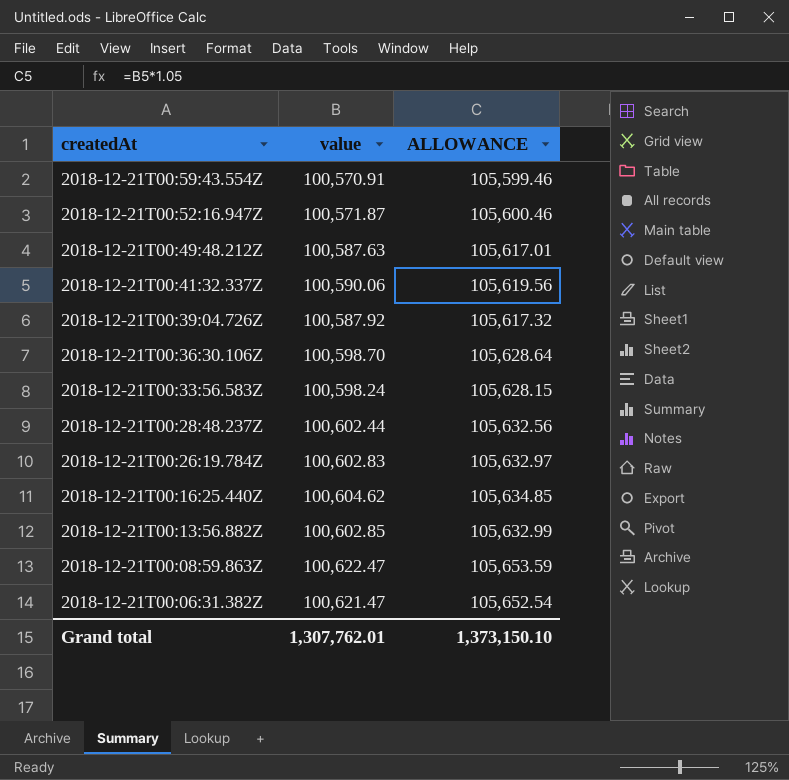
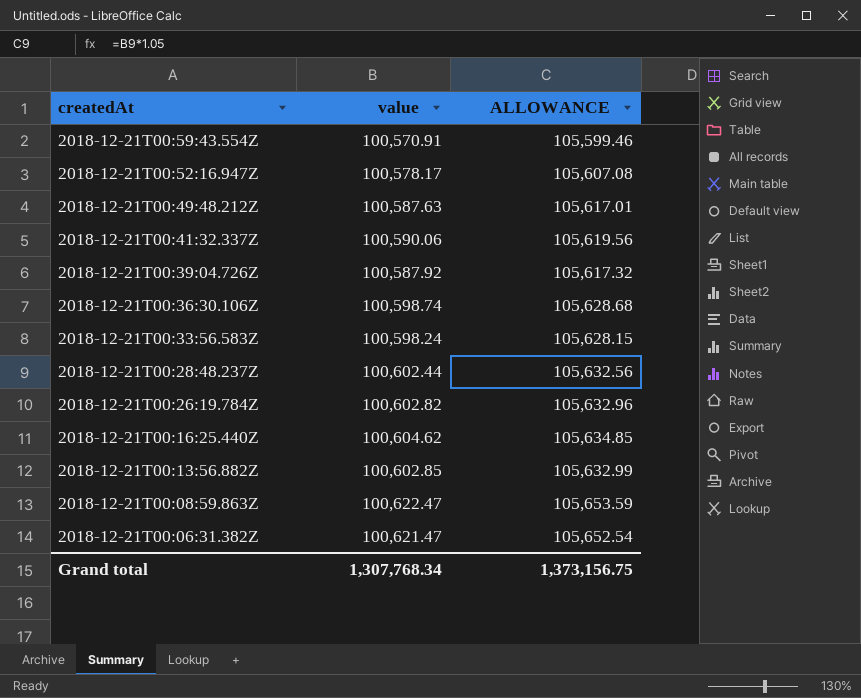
2018-12-21T00:52:16.947Z | value: 100,571.87 -> 100,578.17
2018-12-21T00:52:16.947Z | ALLOWANCE: 105,600.46 -> 105,607.08
2018-12-21T00:36:30.106Z | value: 100,598.70 -> 100,598.74
2018-12-21T00:36:30.106Z | ALLOWANCE: 105,628.64 -> 105,628.68
2018-12-21T00:26:19.784Z | value: 100,602.83 -> 100,602.82
2018-12-21T00:26:19.784Z | ALLOWANCE: 105,632.97 -> 105,632.96
Grand total | value: 1,307,762.01 -> 1,307,768.34
Grand total | ALLOWANCE: 1,373,150.10 -> 1,373,156.75

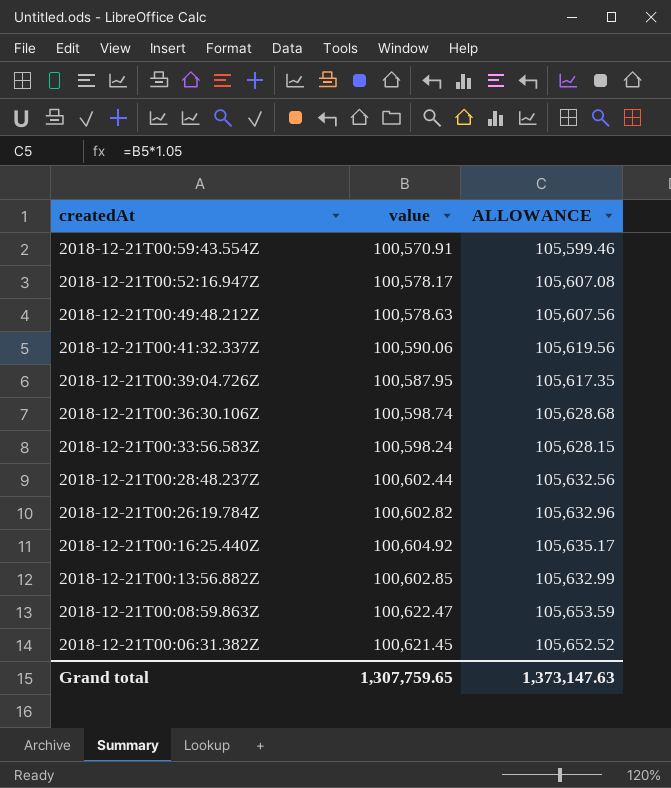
2018-12-21T00:49:48.212Z | value: 100,587.63 -> 100,578.63
2018-12-21T00:49:48.212Z | ALLOWANCE: 105,617.01 -> 105,607.56
2018-12-21T00:39:04.726Z | value: 100,587.92 -> 100,587.95
2018-12-21T00:39:04.726Z | ALLOWANCE: 105,617.32 -> 105,617.35
2018-12-21T00:16:25.440Z | value: 100,604.62 -> 100,604.92
2018-12-21T00:16:25.440Z | ALLOWANCE: 105,634.85 -> 105,635.17
2018-12-21T00:06:31.382Z | value: 100,621.47 -> 100,621.45
2018-12-21T00:06:31.382Z | ALLOWANCE: 105,652.54 -> 105,652.52
Grand total | value: 1,307,768.34 -> 1,307,759.65
Grand total | ALLOWANCE: 1,373,156.75 -> 1,373,147.63

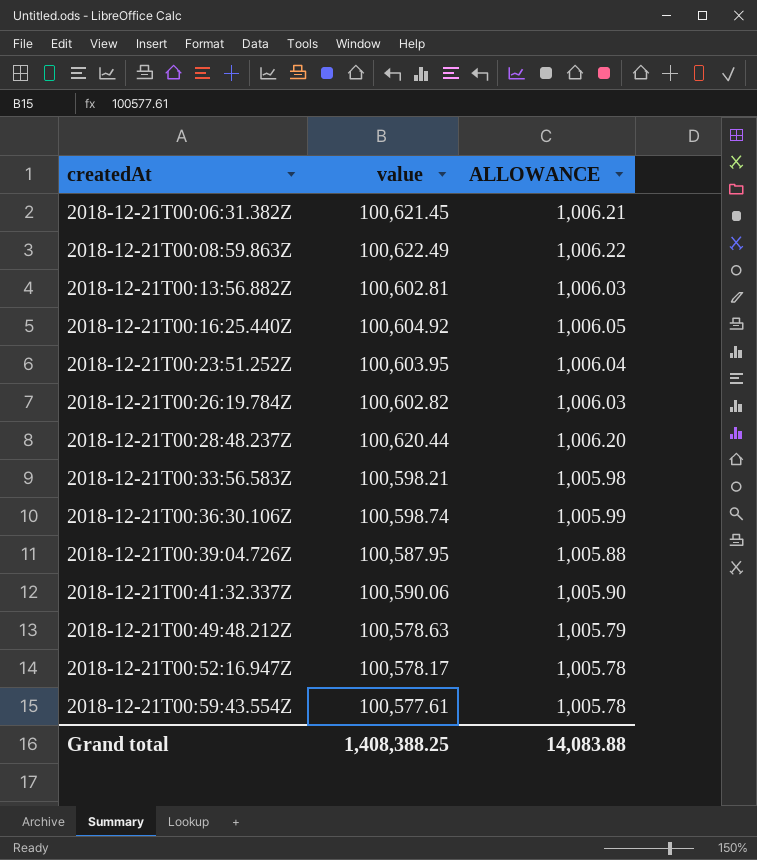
row order: createdAt descending -> createdAt ascending
column ALLOWANCE | formula: [value] * 1.05 -> [value] * 0.01
2018-12-21T00:08:59.863Z | value: 100,622.47 -> 100,622.49
2018-12-21T00:13:56.882Z | value: 100,602.85 -> 100,602.81
row 2018-12-21T00:23:51.252Z: none -> 100,603.95 | 1,006.04
2018-12-21T00:28:48.237Z | value: 100,602.44 -> 100,620.44
2018-12-21T00:33:56.583Z | value: 100,598.24 -> 100,598.21
2018-12-21T00:59:43.554Z | value: 100,570.91 -> 100,577.61
Grand total | value: 1,307,759.65 -> 1,408,388.25
Grand total | ALLOWANCE: 1,373,147.63 -> 14,083.88

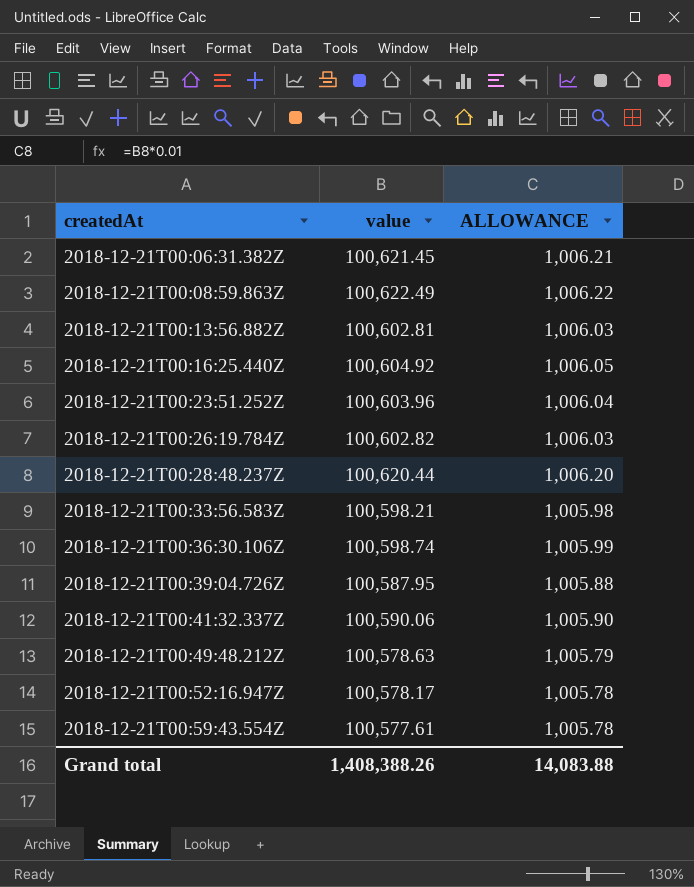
2018-12-21T00:23:51.252Z | value: 100,603.95 -> 100,603.96
Grand total | value: 1,408,388.25 -> 1,408,388.26

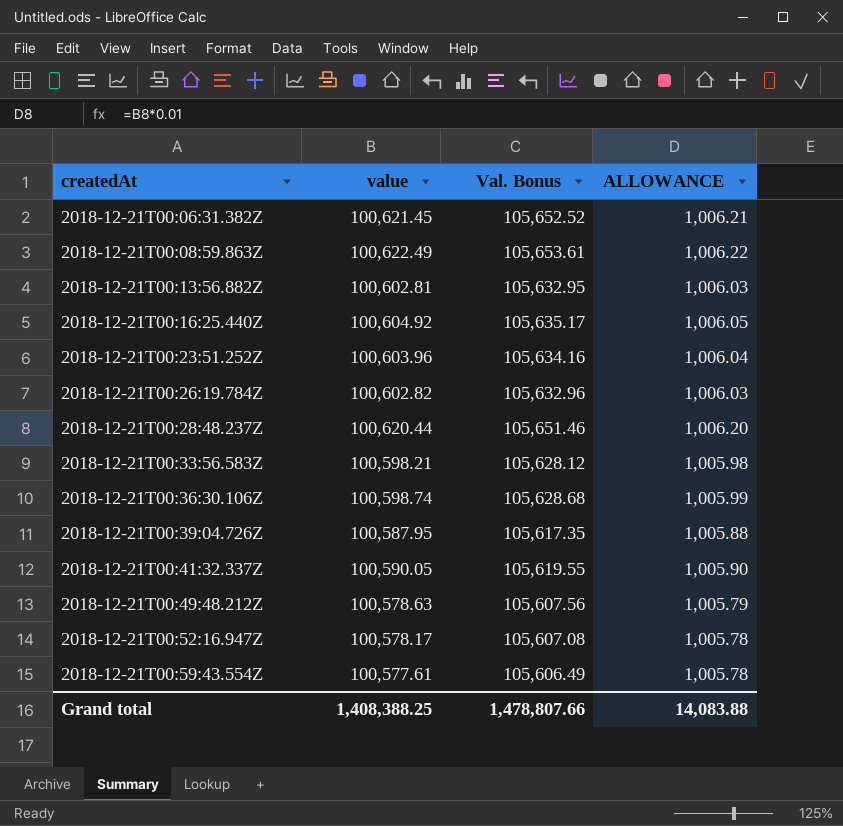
column Val. Bonus | formula: none -> [value] * 1.05
2018-12-21T00:41:32.337Z | value: 100,590.06 -> 100,590.05
Grand total | value: 1,408,388.26 -> 1,408,388.25

